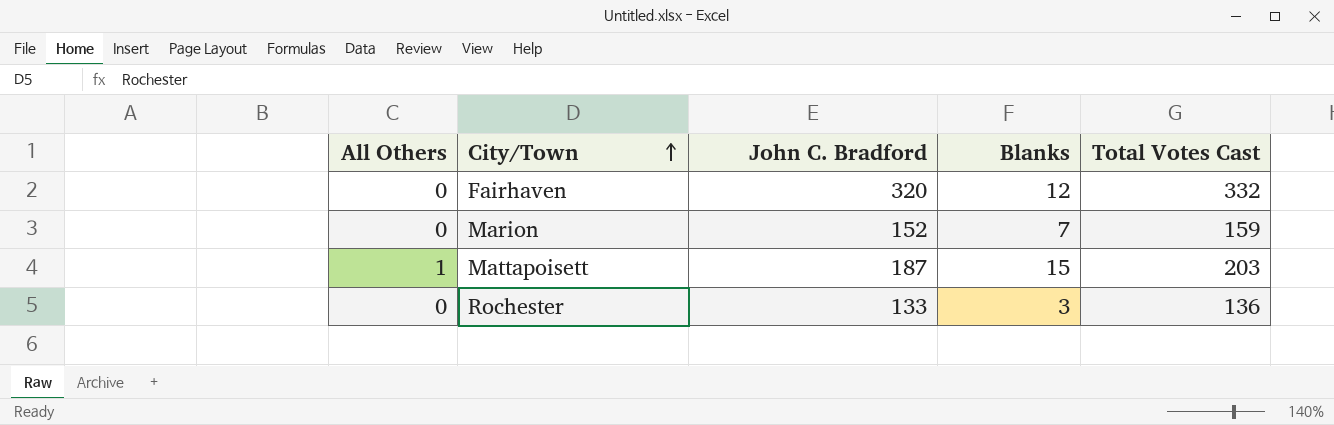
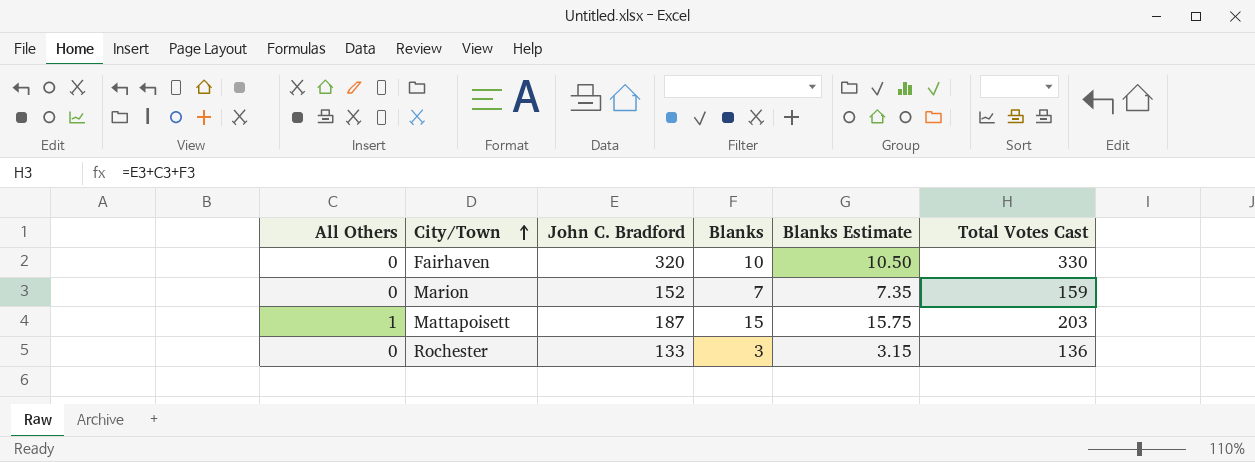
column Blanks Estimate | formula: none -> [Blanks] * 1.05
Fairhaven | Blanks: 12 -> 10
Fairhaven | Total Votes Cast: 332 -> 330

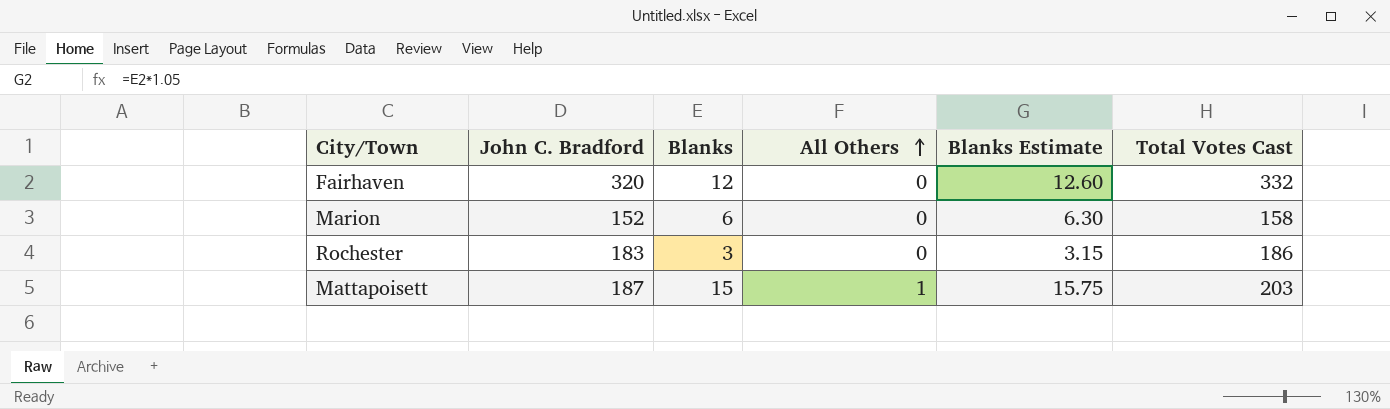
row order: City/Town ascending -> All Others ascending
column All Others | position: 1 -> 4
Fairhaven | Blanks: 10 -> 12
Fairhaven | Blanks Estimate: 10.50 -> 12.60
Fairhaven | Total Votes Cast: 330 -> 332
Marion | Blanks: 7 -> 6
Marion | Blanks Estimate: 7.35 -> 6.30
Marion | Total Votes Cast: 159 -> 158
Rochester | John C. Bradford: 133 -> 183
Rochester | Total Votes Cast: 136 -> 186

